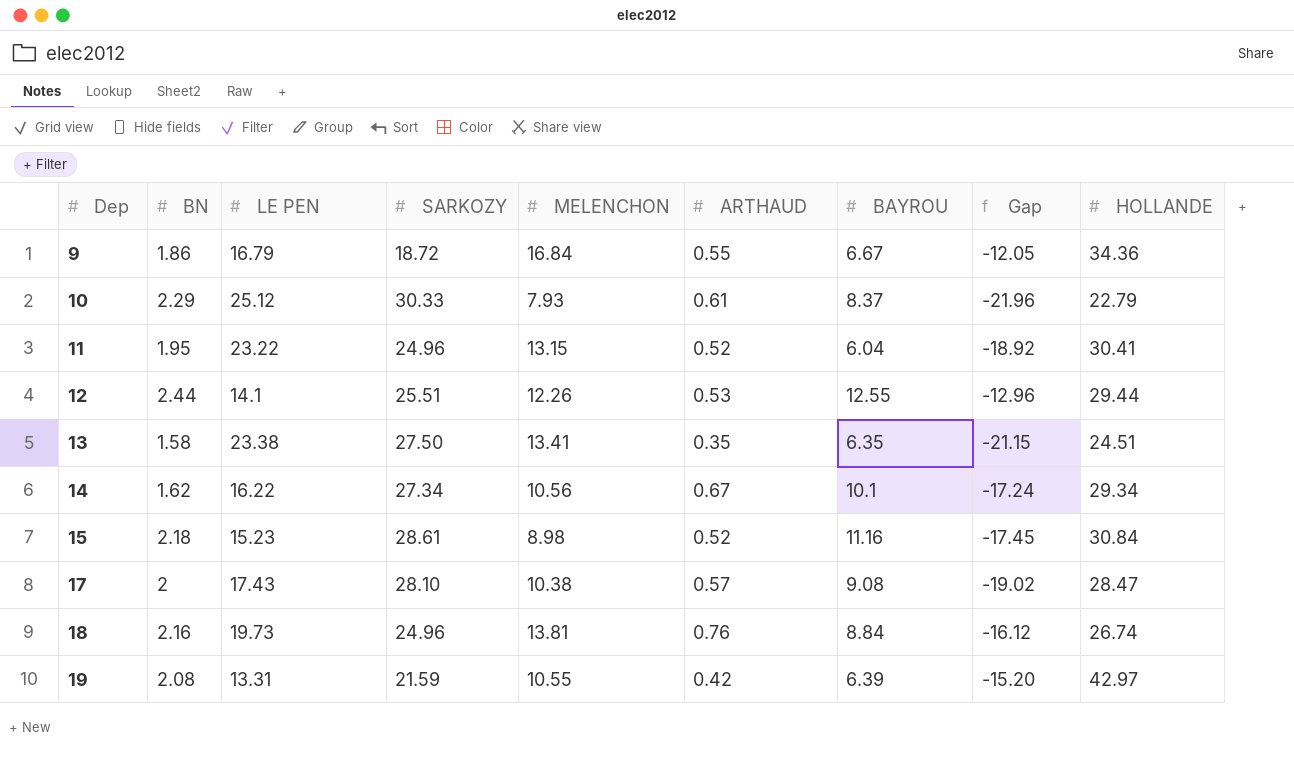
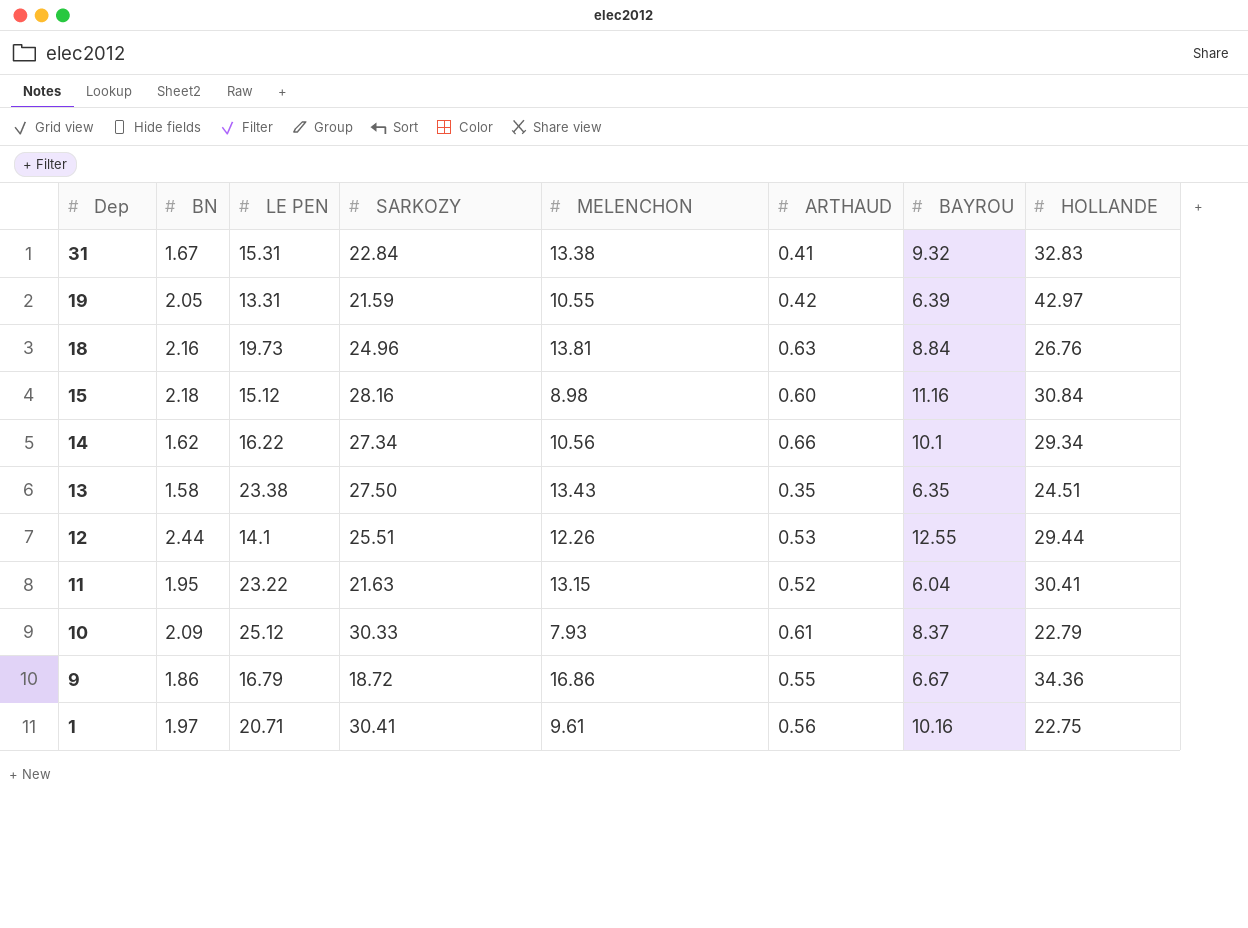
row order: Dep ascending -> Dep descending
column Gap | formula: [BAYROU] - [SARKOZY] -> none
row 17: 2 | 17.43 | 28.10 | 10.38 | 0.57 | 9.08 | -19.02 | 28.47 -> none
row 31: none -> 1.67 | 15.31 | 22.84 | 13.38 | 0.41 | 9.32 | 32.83
19 | BN: 2.08 -> 2.05
18 | ARTHAUD: 0.76 -> 0.63
18 | HOLLANDE: 26.74 -> 26.76
15 | LE PEN: 15.23 -> 15.12
15 | SARKOZY: 28.61 -> 28.16
15 | ARTHAUD: 0.52 -> 0.60
14 | ARTHAUD: 0.67 -> 0.66
13 | MELENCHON: 13.41 -> 13.43
11 | SARKOZY: 24.96 -> 21.63
10 | BN: 2.29 -> 2.09
9 | MELENCHON: 16.84 -> 16.86
row 1: none -> 1.97 | 20.71 | 30.41 | 9.61 | 0.56 | 10.16 | 22.75

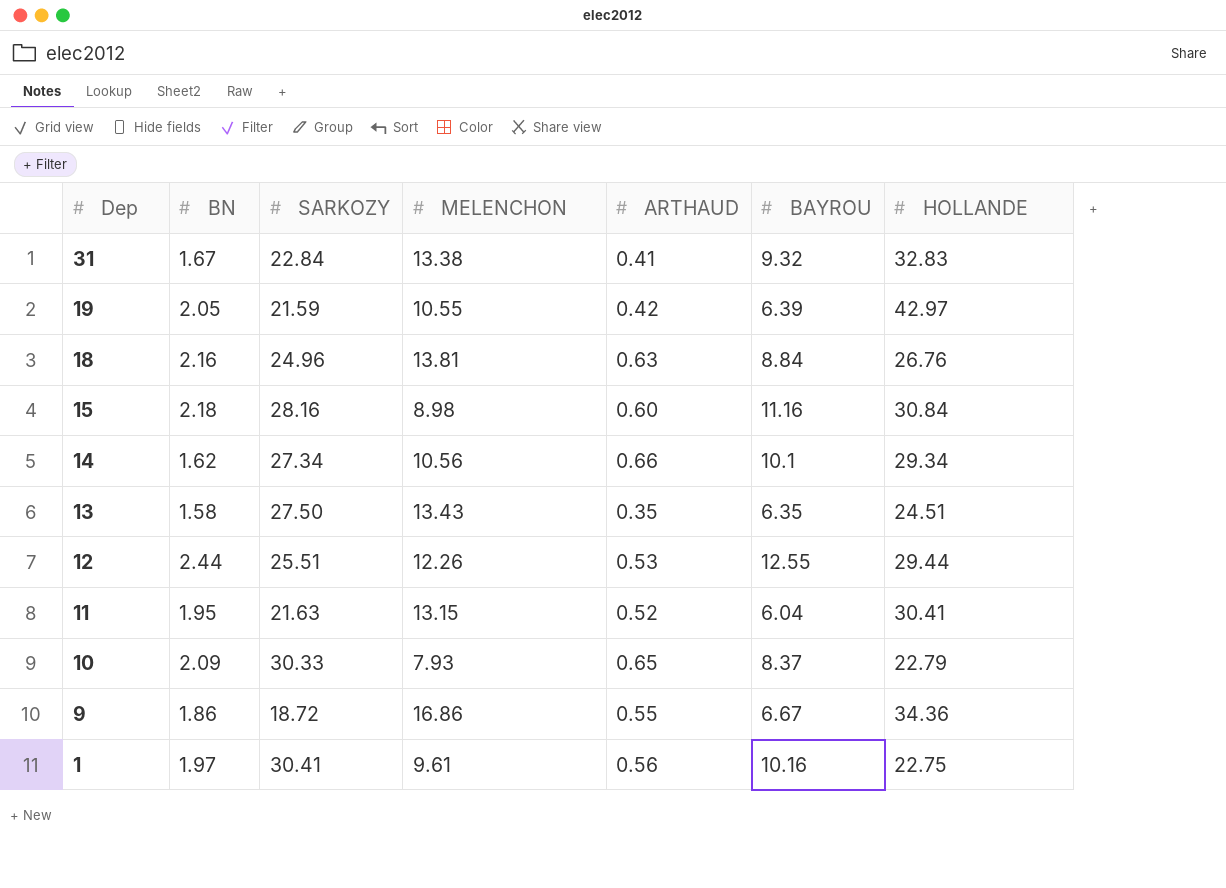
column LE PEN | position: 3 -> none
10 | ARTHAUD: 0.61 -> 0.65

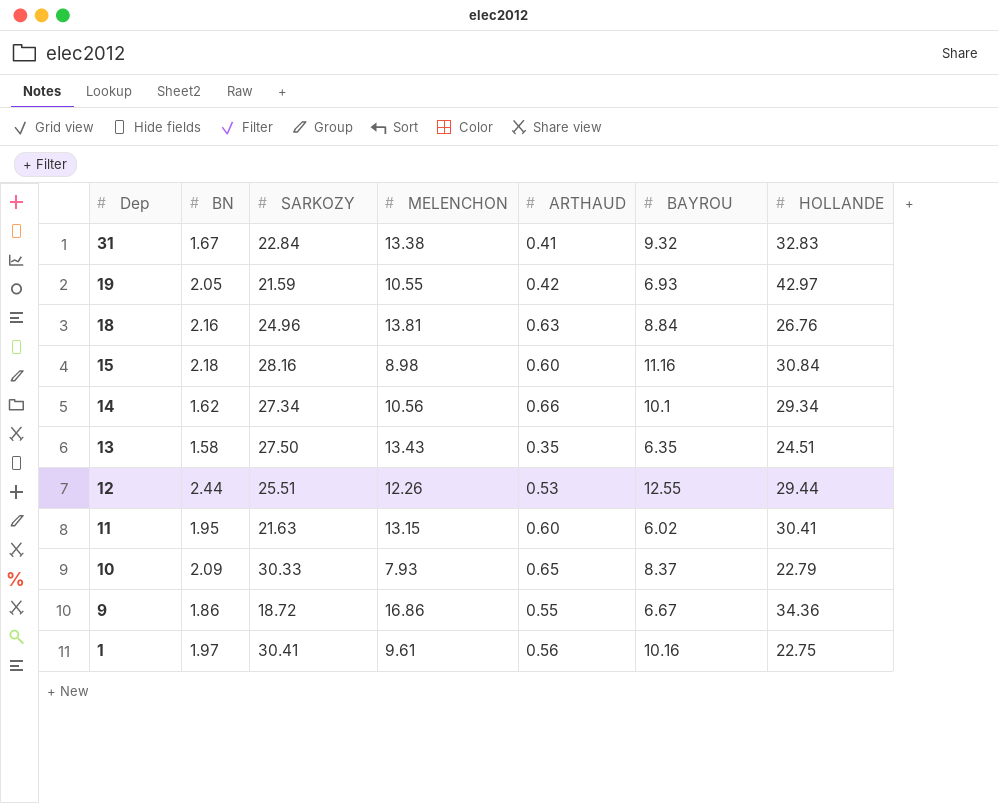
19 | BAYROU: 6.39 -> 6.93
11 | ARTHAUD: 0.52 -> 0.60
11 | BAYROU: 6.04 -> 6.02

